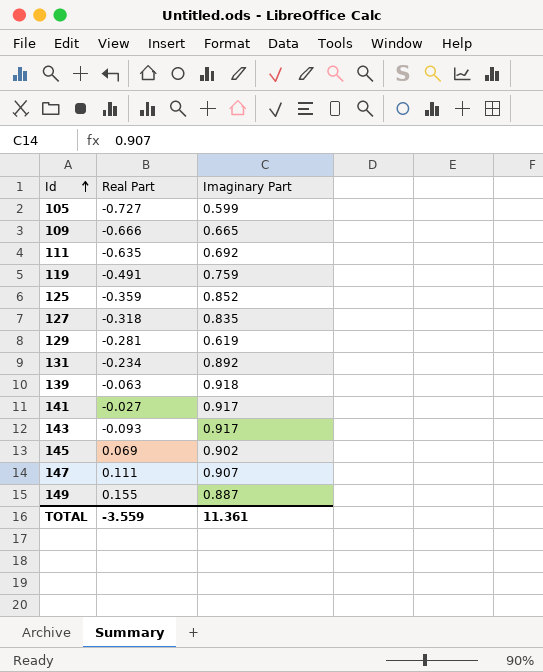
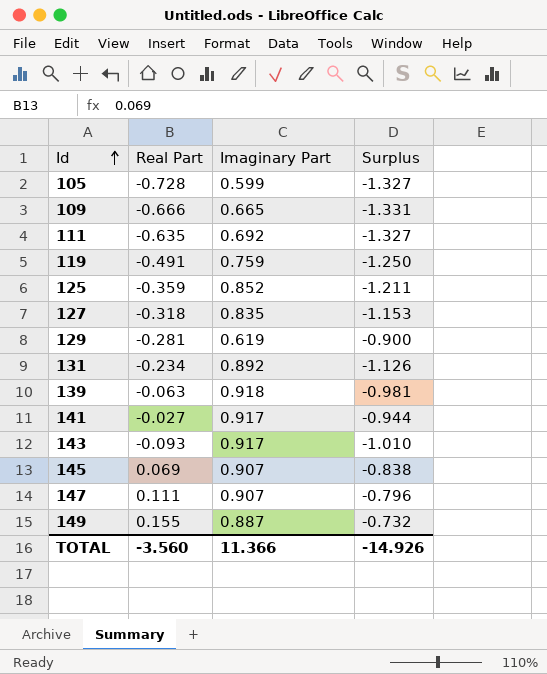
column Surplus | formula: none -> [Real Part] - [Imaginary Part]
105 | Real Part: -0.727 -> -0.728
145 | Imaginary Part: 0.902 -> 0.907
TOTAL | Real Part: -3.559 -> -3.560
TOTAL | Imaginary Part: 11.361 -> 11.366

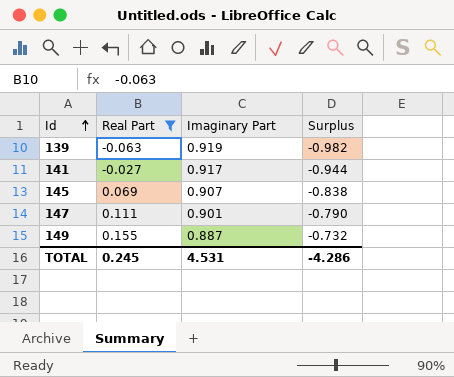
filter: none -> Real Part >= -0.063
139 | Imaginary Part: 0.918 -> 0.919
139 | Surplus: -0.981 -> -0.982
147 | Imaginary Part: 0.907 -> 0.901
147 | Surplus: -0.796 -> -0.790
TOTAL | Real Part: -3.560 -> 0.245
TOTAL | Imaginary Part: 11.366 -> 4.531
TOTAL | Surplus: -14.926 -> -4.286

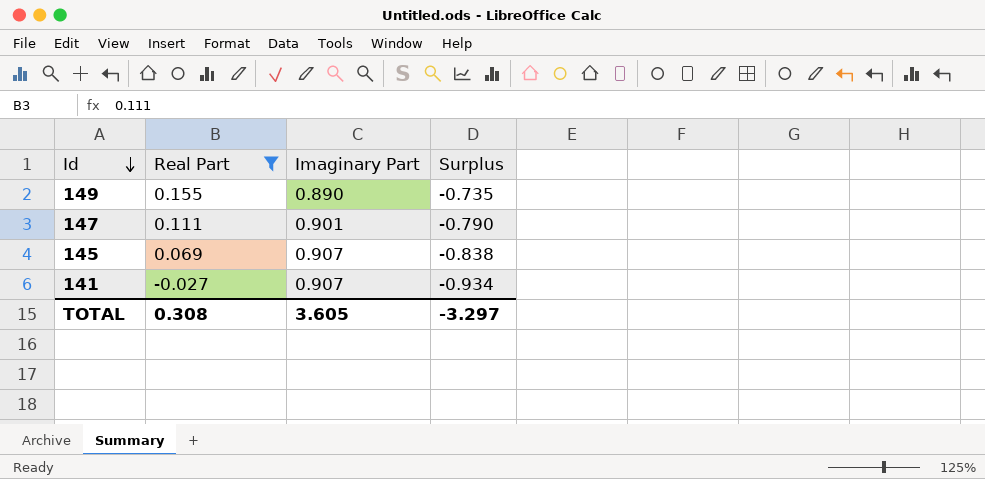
row order: Id ascending -> Id descending
row 139: -0.063 | 0.919 | -0.982 -> none
149 | Imaginary Part: 0.887 -> 0.890
149 | Surplus: -0.732 -> -0.735
141 | Imaginary Part: 0.917 -> 0.907
141 | Surplus: -0.944 -> -0.934
TOTAL | Real Part: 0.245 -> 0.308
TOTAL | Imaginary Part: 4.531 -> 3.605
TOTAL | Surplus: -4.286 -> -3.297

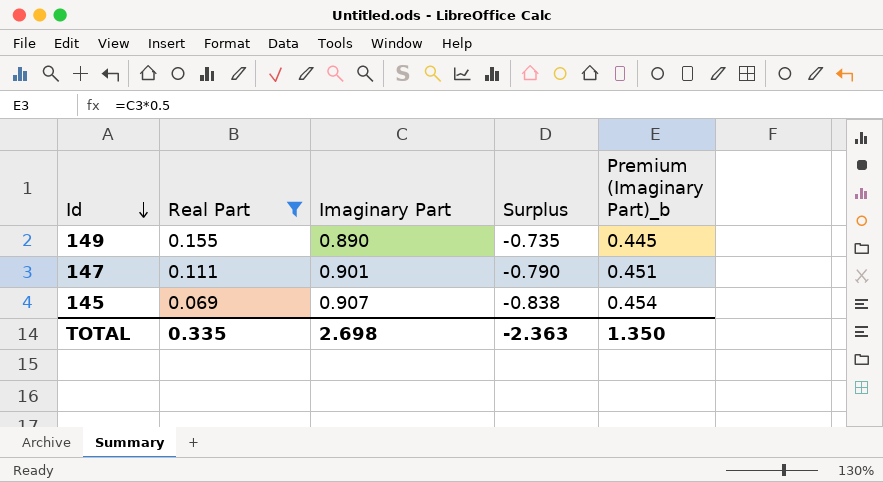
column Premium (Imaginary Part)_b | formula: none -> [Imaginary Part] * 0.5
row 141: -0.027 | 0.907 | -0.934 -> none
TOTAL | Real Part: 0.308 -> 0.335
TOTAL | Imaginary Part: 3.605 -> 2.698
TOTAL | Surplus: -3.297 -> -2.363

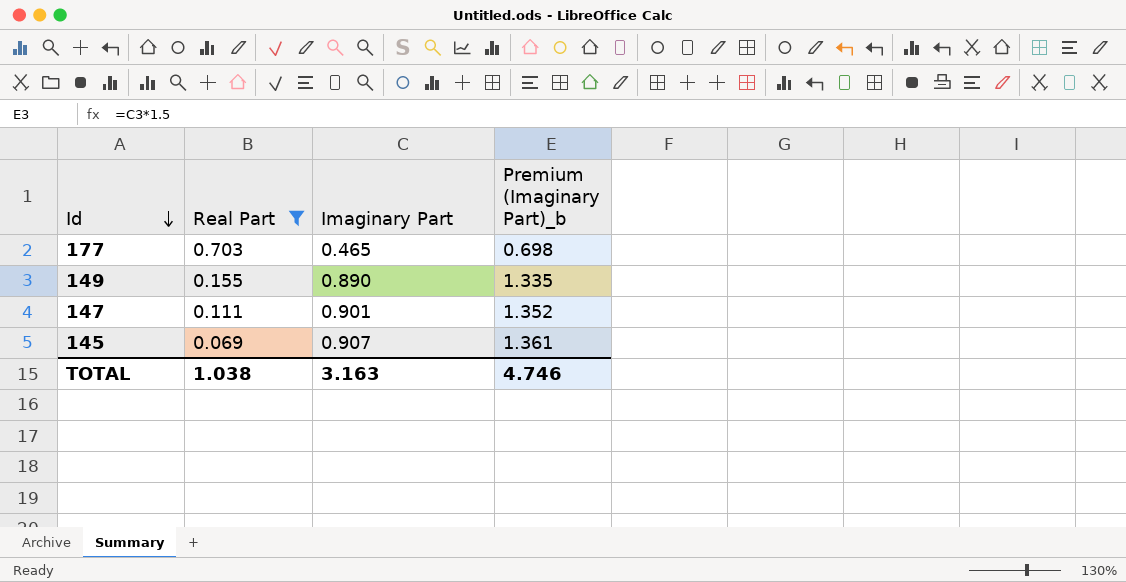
column Surplus | formula: [Real Part] - [Imaginary Part] -> none
column Premium (Imaginary Part)_b | formula: [Imaginary Part] * 0.5 -> [Imaginary Part] * 1.5
row 177: none -> 0.703 | 0.465 | 0.698
TOTAL | Real Part: 0.335 -> 1.038
TOTAL | Imaginary Part: 2.698 -> 3.163
TOTAL | Premium (Imaginary Part)_b: 1.350 -> 4.746

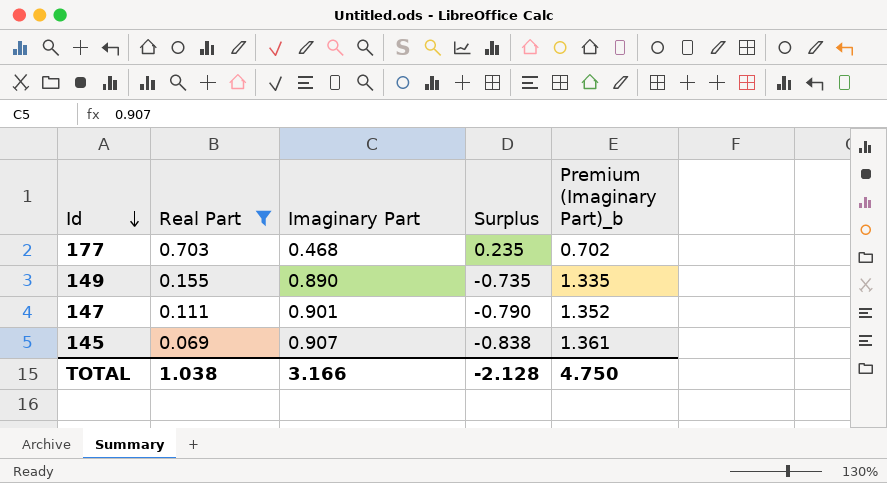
column Surplus | formula: none -> [Real Part] - [Imaginary Part]
177 | Imaginary Part: 0.465 -> 0.468
177 | Premium (Imaginary Part)_b: 0.698 -> 0.702
TOTAL | Imaginary Part: 3.163 -> 3.166
TOTAL | Premium (Imaginary Part)_b: 4.746 -> 4.750

